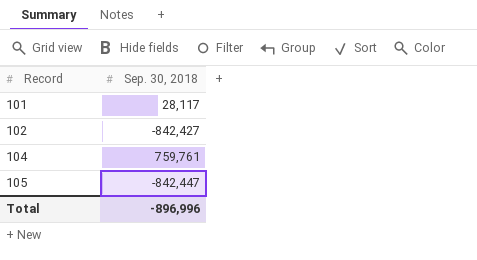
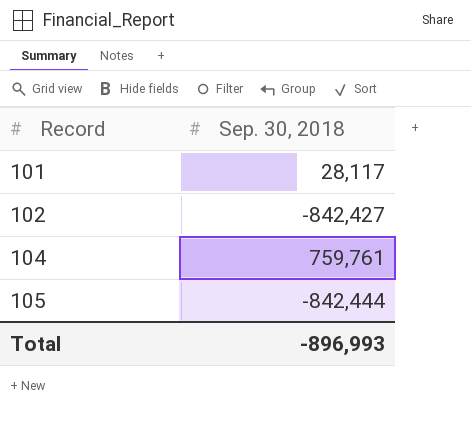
105 | Sep. 30, 2018: -842,447 -> -842,444
Total | Sep. 30, 2018: -896,996 -> -896,993

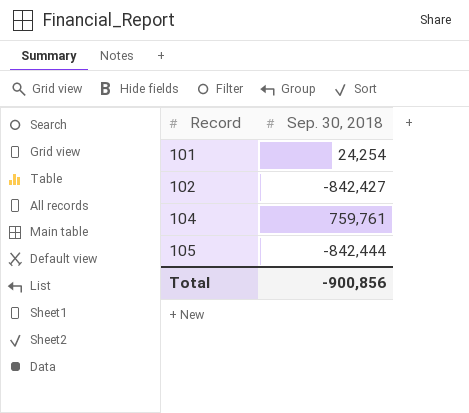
101 | Sep. 30, 2018: 28,117 -> 24,254
Total | Sep. 30, 2018: -896,993 -> -900,856

